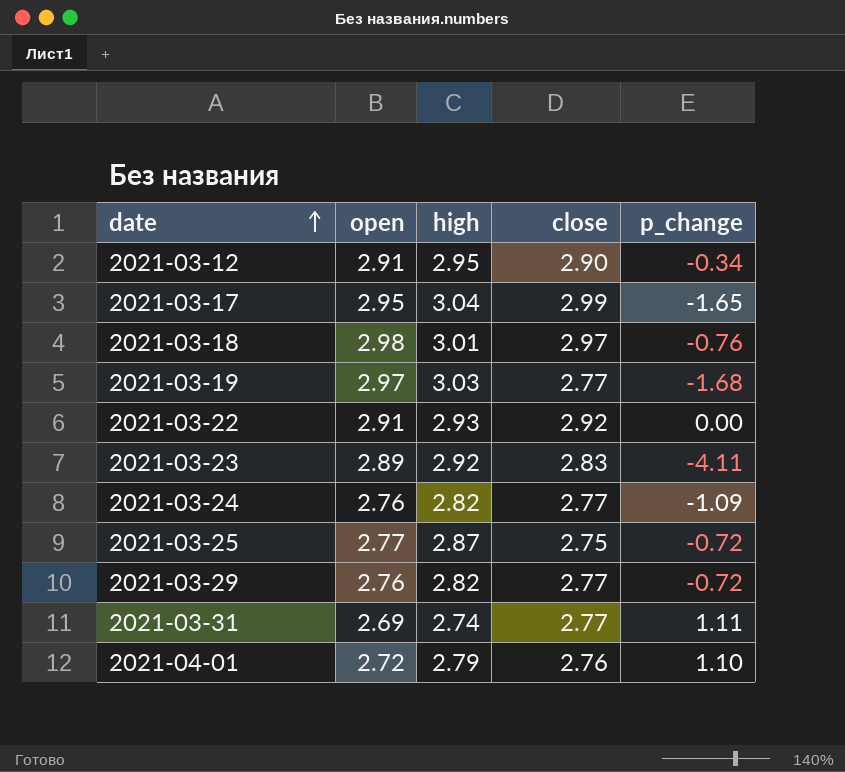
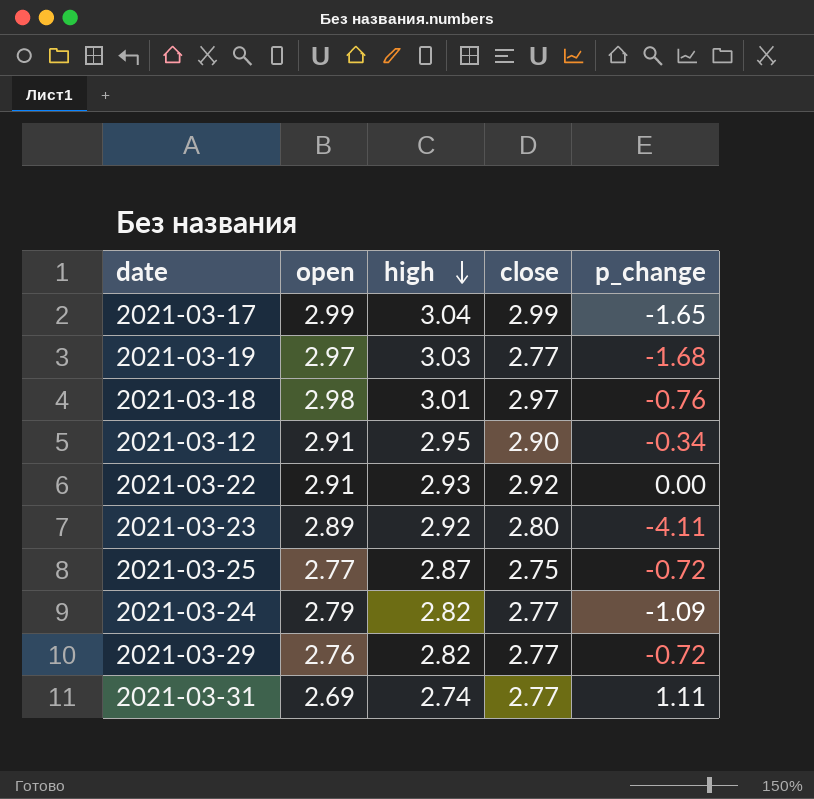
row order: date ascending -> high descending
row 2021-04-01: 2.72 | 2.79 | 2.76 | 1.10 -> none
2021-03-17 | open: 2.95 -> 2.99
2021-03-23 | close: 2.83 -> 2.80
2021-03-24 | open: 2.76 -> 2.79

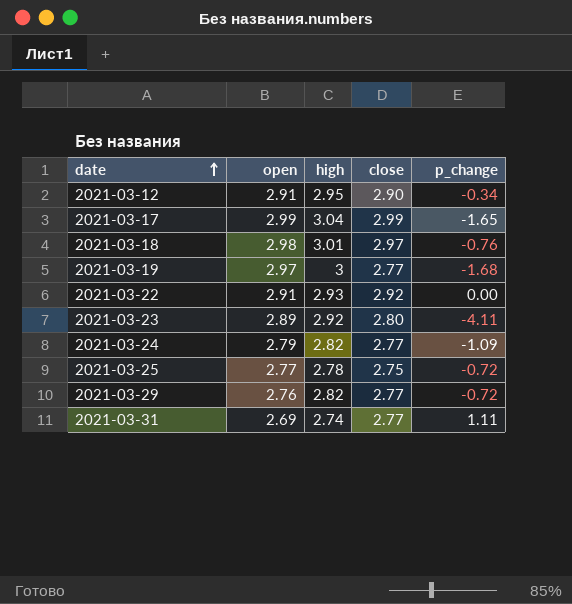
row order: high descending -> date ascending
2021-03-19 | high: 3.03 -> 3
2021-03-25 | high: 2.87 -> 2.78

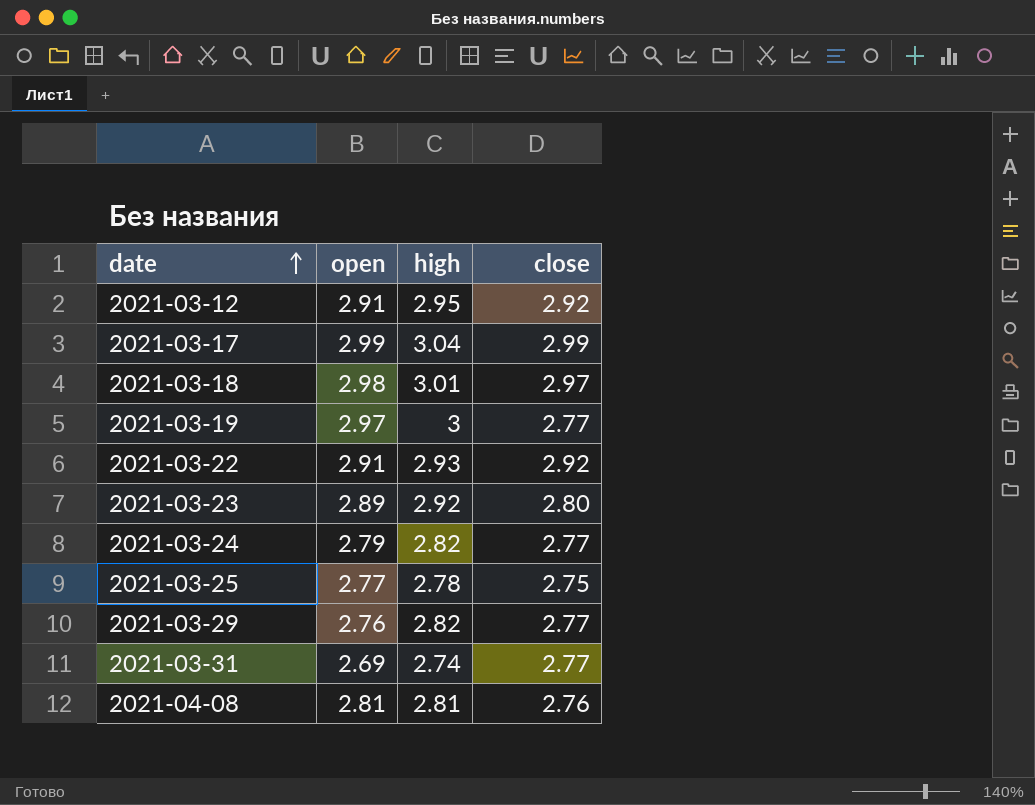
column p_change | position: 5 -> none
2021-03-12 | close: 2.90 -> 2.92
row 2021-04-08: none -> 2.81 | 2.81 | 2.76

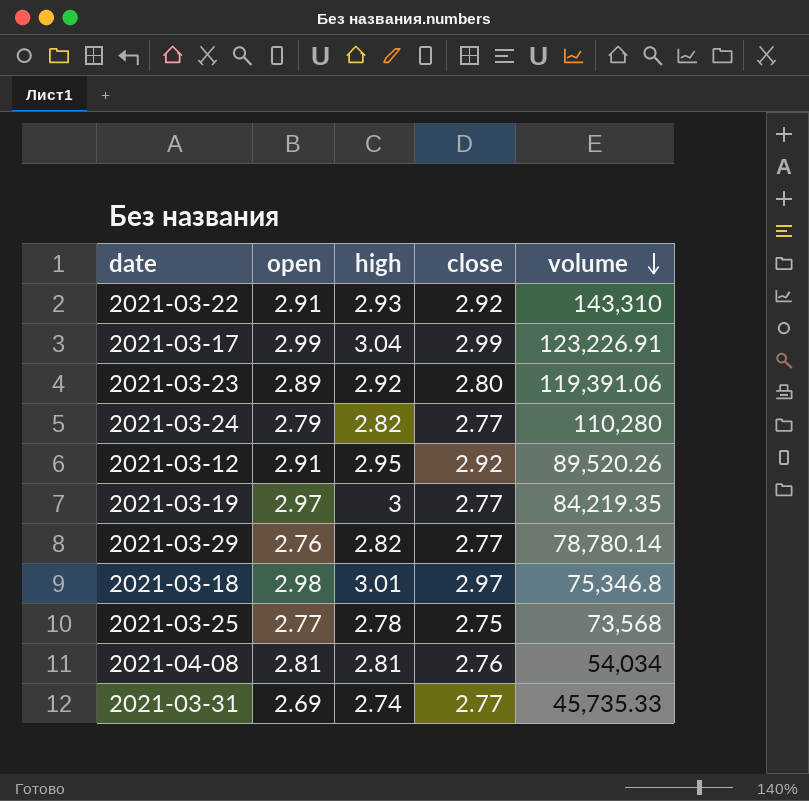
row order: date ascending -> volume descending
column volume | position: none -> 5

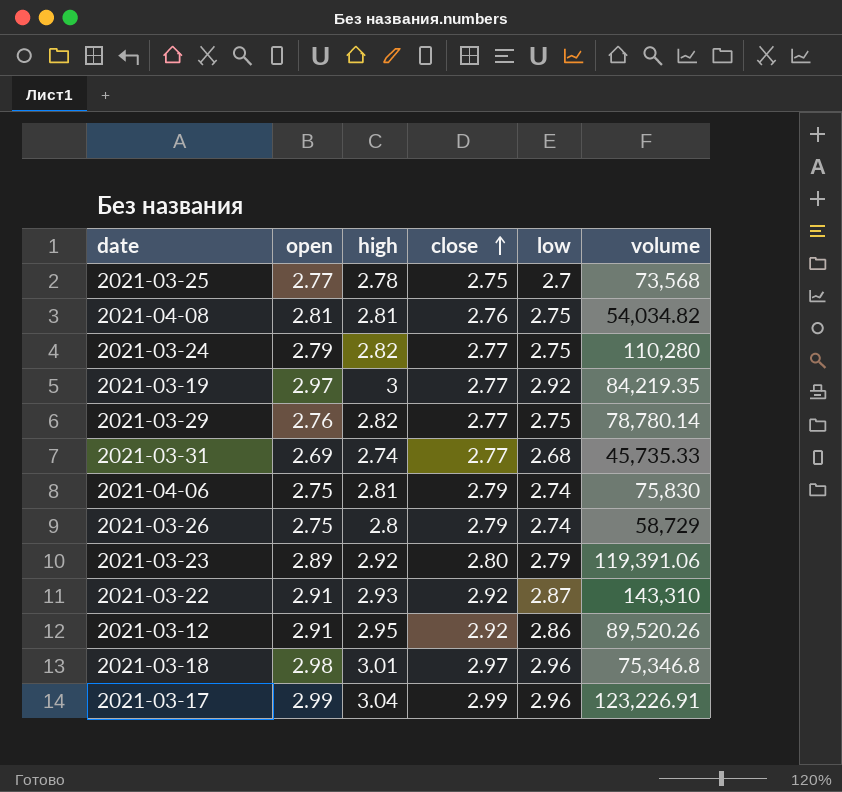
row order: volume descending -> close ascending
column low | position: none -> 5
2021-04-08 | volume: 54,034 -> 54,034.82
row 2021-04-06: none -> 2.75 | 2.81 | 2.79 | 2.74 | 75,830
row 2021-03-26: none -> 2.75 | 2.8 | 2.79 | 2.74 | 58,729

